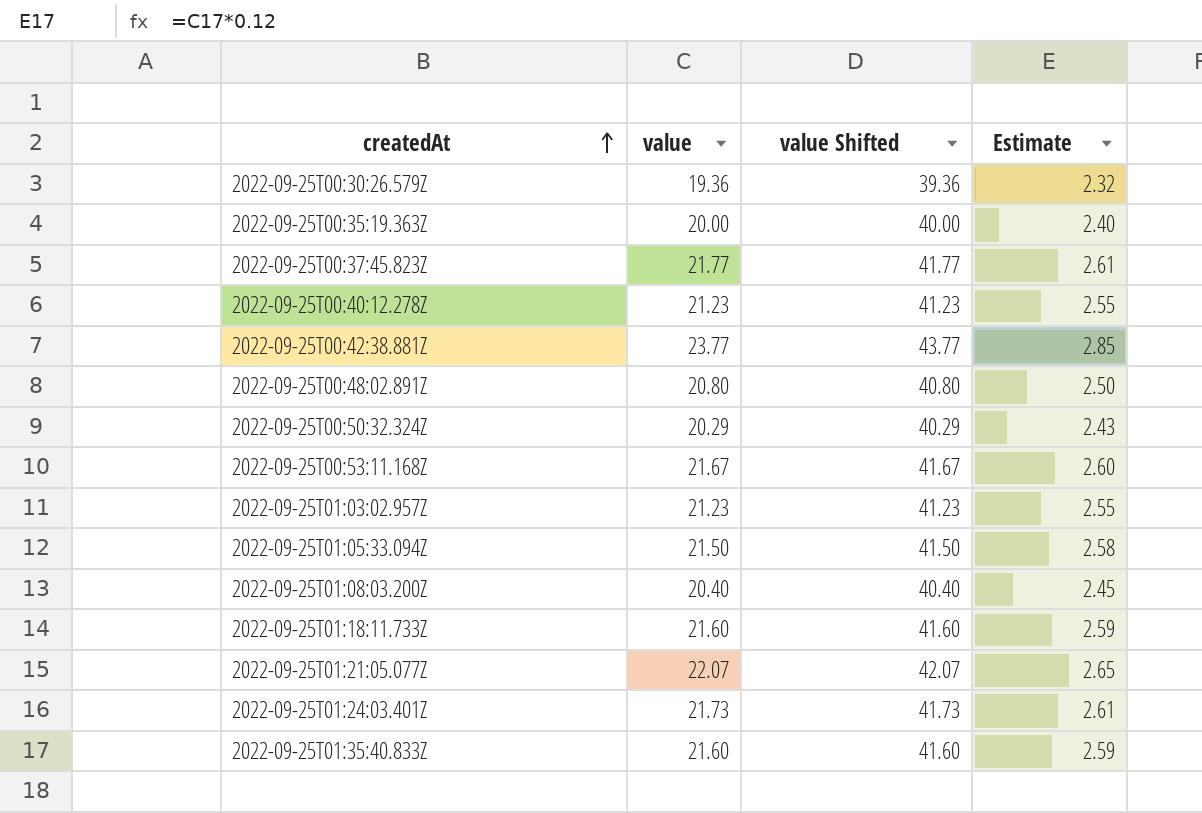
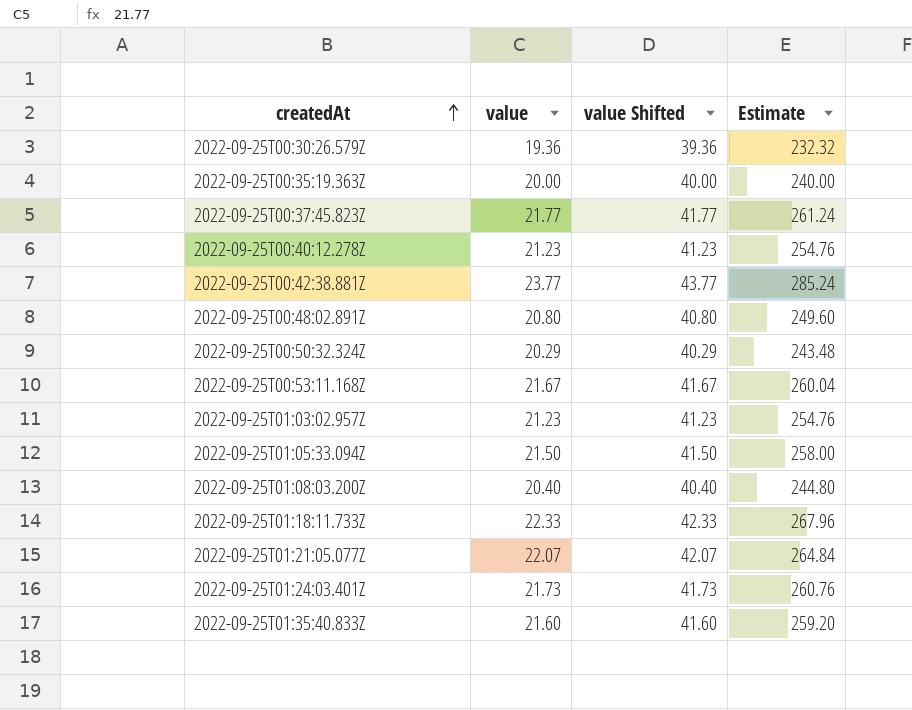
column Estimate | formula: [value] * 0.12 -> [value] * 12
2022-09-25T01:18:11.733Z | value: 21.60 -> 22.33
2022-09-25T01:18:11.733Z | value Shifted: 41.60 -> 42.33

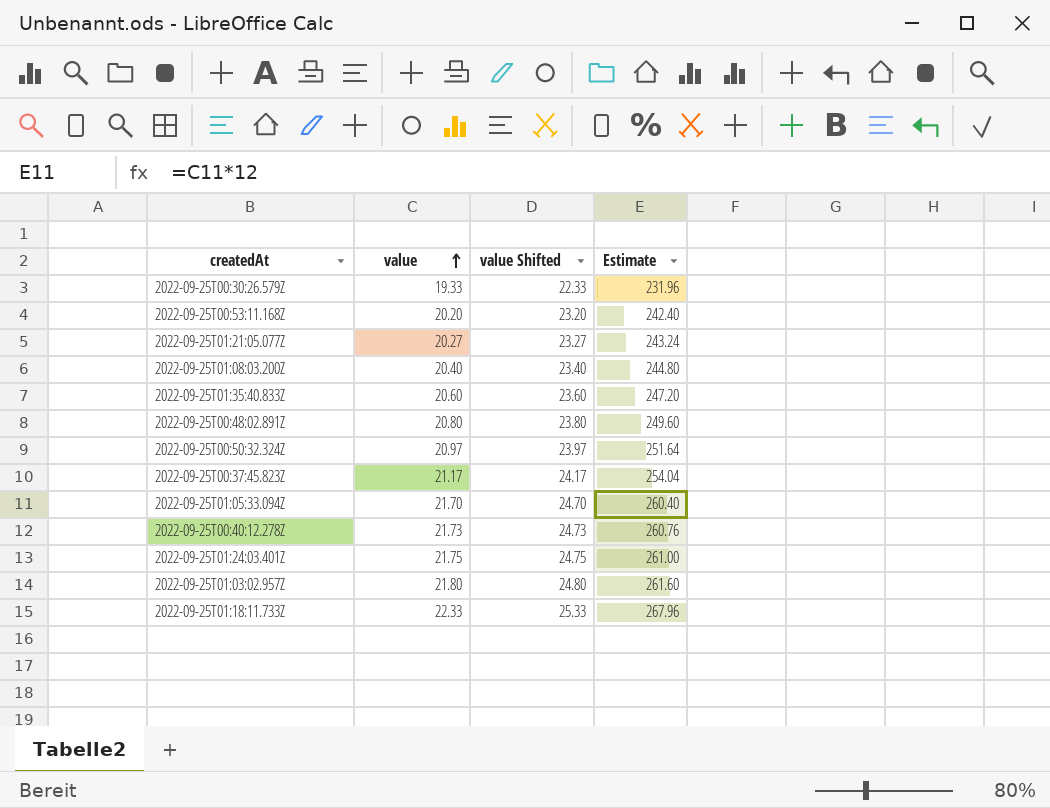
row order: createdAt ascending -> value ascending
column value Shifted | formula: [value] + 20 -> [value] + 3
row 2022-09-25T00:35:19.363Z: 20.00 | 40.00 | 240.00 -> none
row 2022-09-25T00:42:38.881Z: 23.77 | 43.77 | 285.24 -> none
2022-09-25T00:30:26.579Z | value: 19.36 -> 19.33
2022-09-25T00:30:26.579Z | Estimate: 232.32 -> 231.96
2022-09-25T00:53:11.168Z | value: 21.67 -> 20.20
2022-09-25T00:53:11.168Z | Estimate: 260.04 -> 242.40
2022-09-25T01:21:05.077Z | value: 22.07 -> 20.27
2022-09-25T01:21:05.077Z | Estimate: 264.84 -> 243.24
2022-09-25T01:35:40.833Z | value: 21.60 -> 20.60
2022-09-25T01:35:40.833Z | Estimate: 259.20 -> 247.20
2022-09-25T00:50:32.324Z | value: 20.29 -> 20.97
2022-09-25T00:50:32.324Z | Estimate: 243.48 -> 251.64
2022-09-25T00:37:45.823Z | value: 21.77 -> 21.17
2022-09-25T00:37:45.823Z | Estimate: 261.24 -> 254.04
2022-09-25T01:05:33.094Z | value: 21.50 -> 21.70
2022-09-25T01:05:33.094Z | Estimate: 258.00 -> 260.40
2022-09-25T00:40:12.278Z | value: 21.23 -> 21.73
2022-09-25T00:40:12.278Z | Estimate: 254.76 -> 260.76
2022-09-25T01:24:03.401Z | value: 21.73 -> 21.75
2022-09-25T01:24:03.401Z | Estimate: 260.76 -> 261.00
2022-09-25T01:03:02.957Z | value: 21.23 -> 21.80
2022-09-25T01:03:02.957Z | Estimate: 254.76 -> 261.60

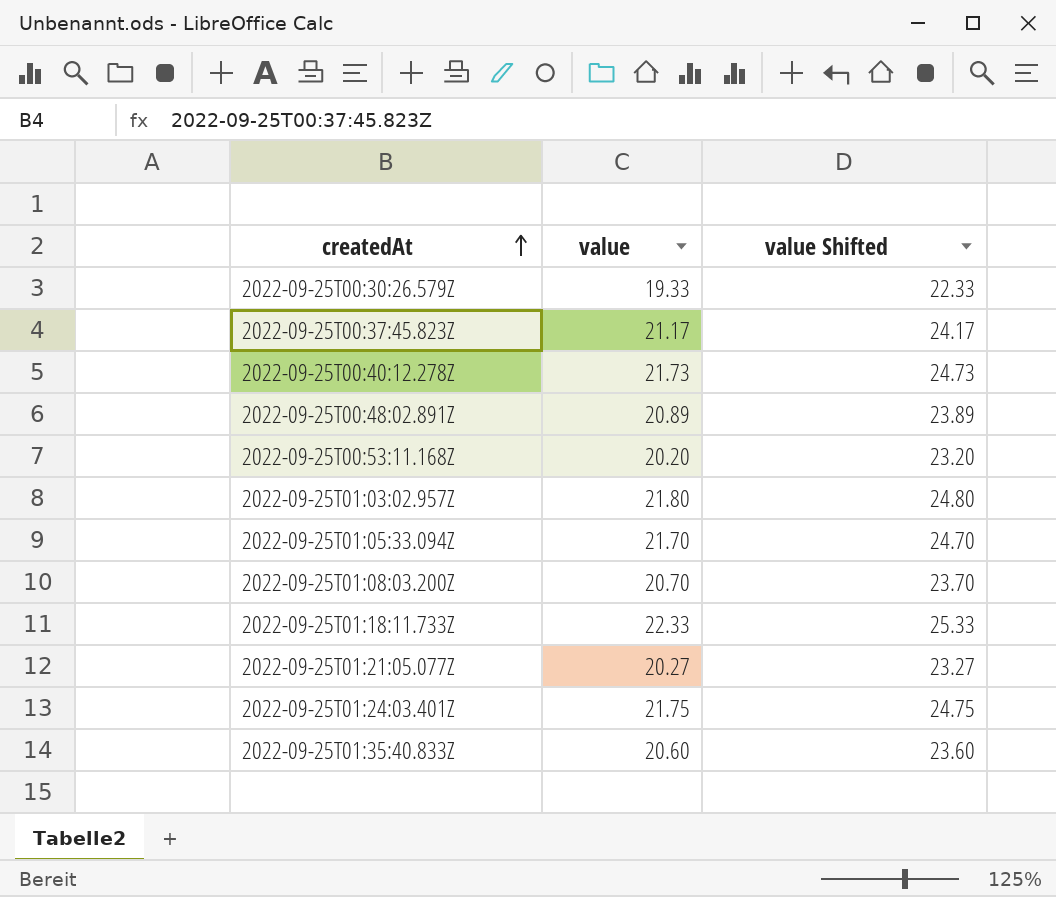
row order: value ascending -> createdAt ascending
column Estimate | formula: [value] * 12 -> none
row 2022-09-25T00:50:32.324Z: 20.97 | 23.97 | 251.64 -> none
2022-09-25T00:48:02.891Z | value: 20.80 -> 20.89
2022-09-25T00:48:02.891Z | value Shifted: 23.80 -> 23.89
2022-09-25T01:08:03.200Z | value: 20.40 -> 20.70
2022-09-25T01:08:03.200Z | value Shifted: 23.40 -> 23.70

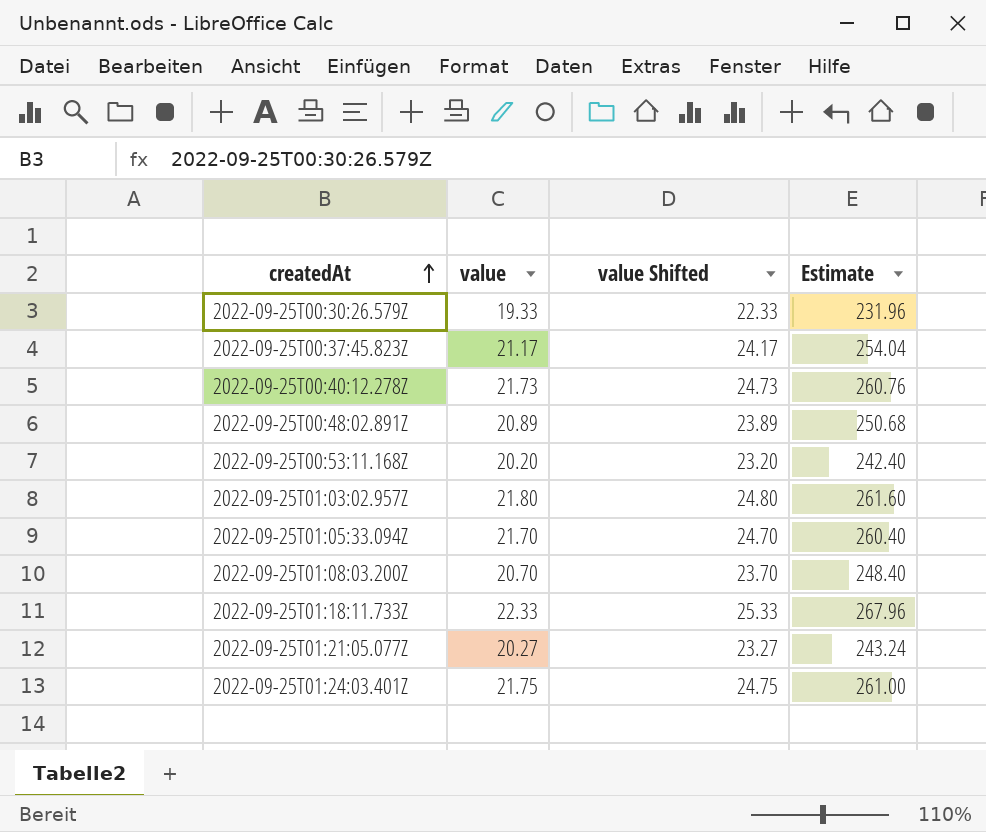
column Estimate | formula: none -> [value] * 12
row 2022-09-25T01:35:40.833Z: 20.60 | 23.60 -> none

